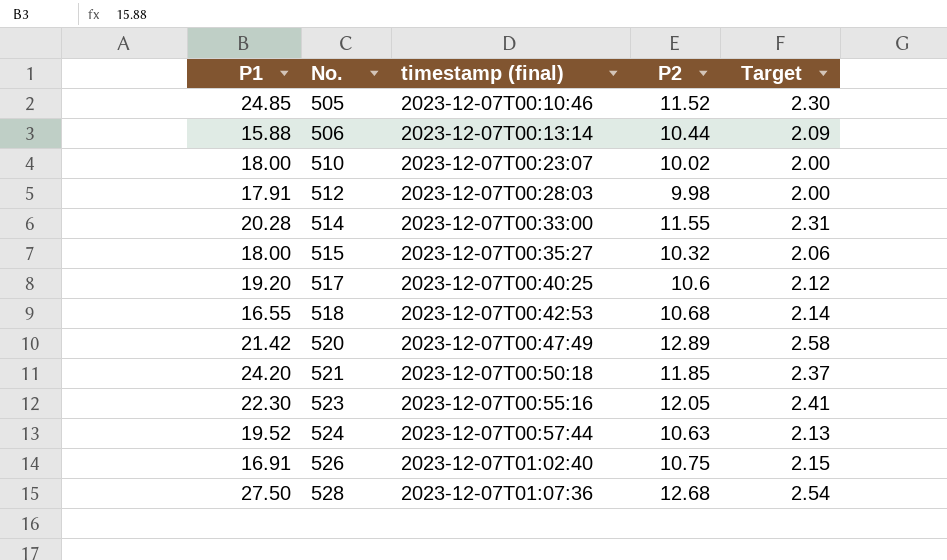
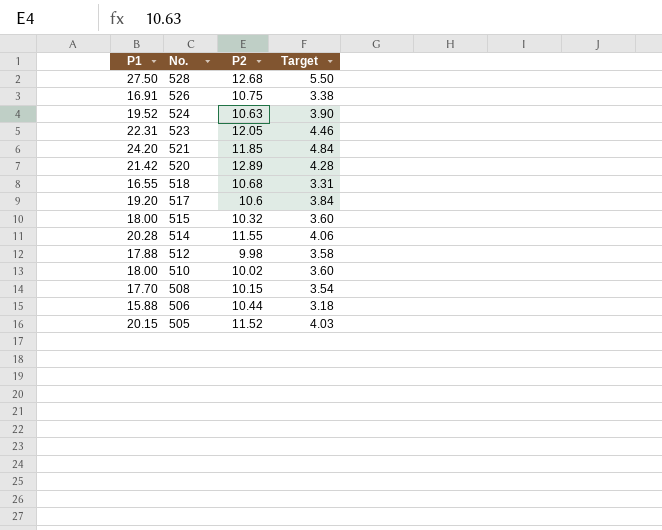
row order: No. ascending -> No. descending
column timestamp (final) | position: 3 -> none
column Target | formula: [P2] * 0.2 -> [P1] * 0.2
523 | P1: 22.30 -> 22.31
512 | P1: 17.91 -> 17.88
row 508: none -> 17.70 | 10.15 | 3.54
505 | P1: 24.85 -> 20.15

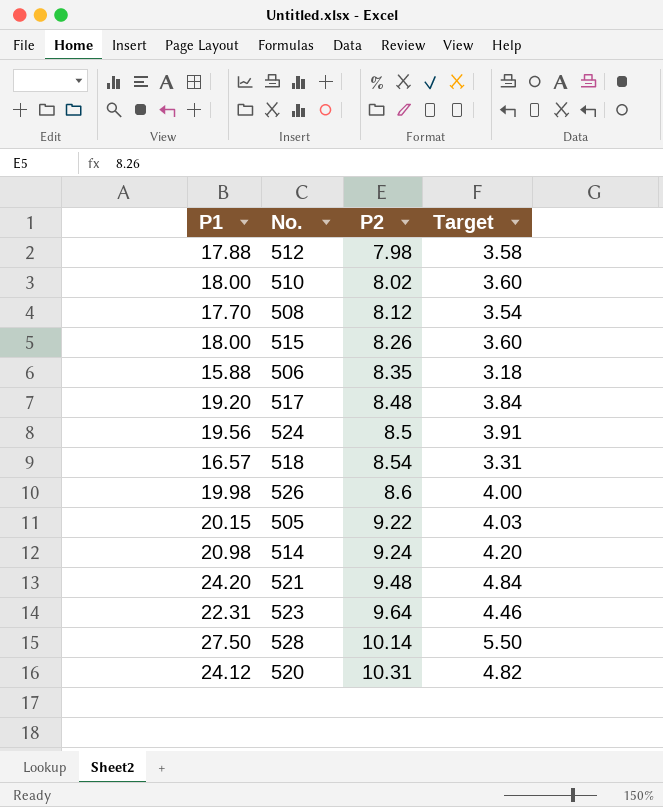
row order: No. descending -> P2 ascending
512 | P2: 9.98 -> 7.98
510 | P2: 10.02 -> 8.02
508 | P2: 10.15 -> 8.12
515 | P2: 10.32 -> 8.26
506 | P2: 10.44 -> 8.35
517 | P2: 10.6 -> 8.48
524 | P1: 19.52 -> 19.56
524 | P2: 10.63 -> 8.5
524 | Target: 3.90 -> 3.91
518 | P1: 16.55 -> 16.57
518 | P2: 10.68 -> 8.54
526 | P1: 16.91 -> 19.98
526 | P2: 10.75 -> 8.6
526 | Target: 3.38 -> 4.00
505 | P2: 11.52 -> 9.22
514 | P1: 20.28 -> 20.98
514 | P2: 11.55 -> 9.24
514 | Target: 4.06 -> 4.20
521 | P2: 11.85 -> 9.48
523 | P2: 12.05 -> 9.64
528 | P2: 12.68 -> 10.14
520 | P1: 21.42 -> 24.12
520 | P2: 12.89 -> 10.31
520 | Target: 4.28 -> 4.82

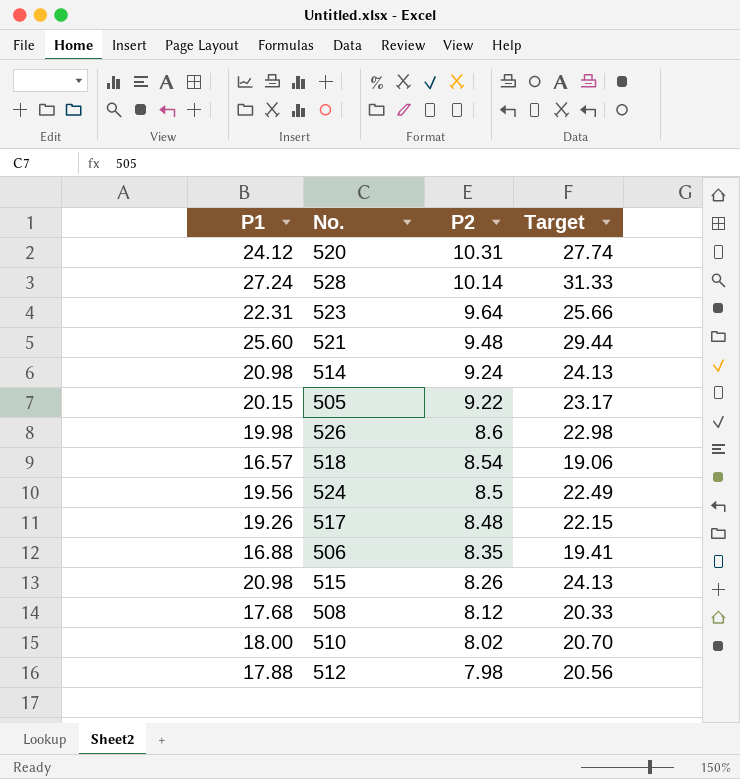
row order: P2 ascending -> P2 descending
column Target | formula: [P1] * 0.2 -> [P1] * 1.15
528 | P1: 27.50 -> 27.24
521 | P1: 24.20 -> 25.60
517 | P1: 19.20 -> 19.26
506 | P1: 15.88 -> 16.88
515 | P1: 18.00 -> 20.98
508 | P1: 17.70 -> 17.68

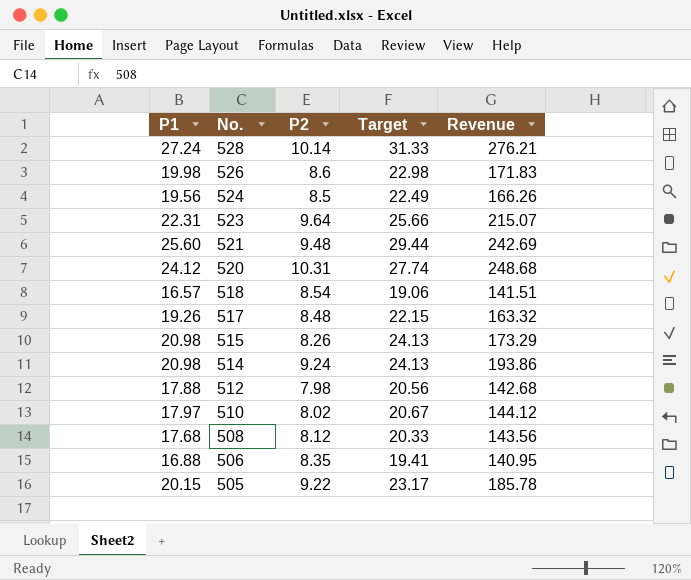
row order: P2 descending -> No. descending
column Revenue | formula: none -> [P1] * [P2]
510 | P1: 18.00 -> 17.97
510 | Target: 20.70 -> 20.67

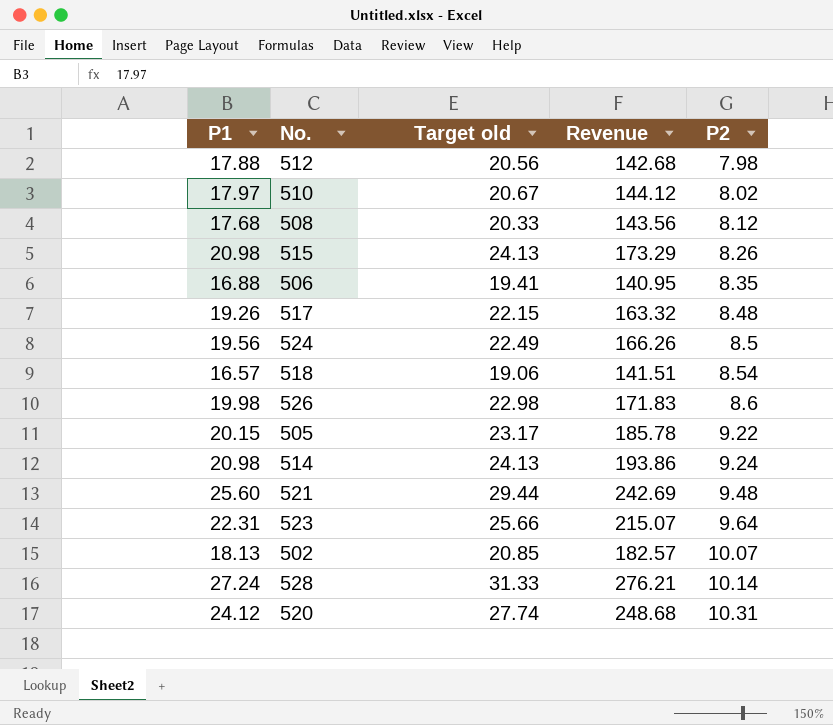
row order: No. descending -> P2 ascending
column name: Target -> Target old
column P2 | position: 3 -> 5
row 502: none -> 18.13 | 20.85 | 182.57 | 10.07

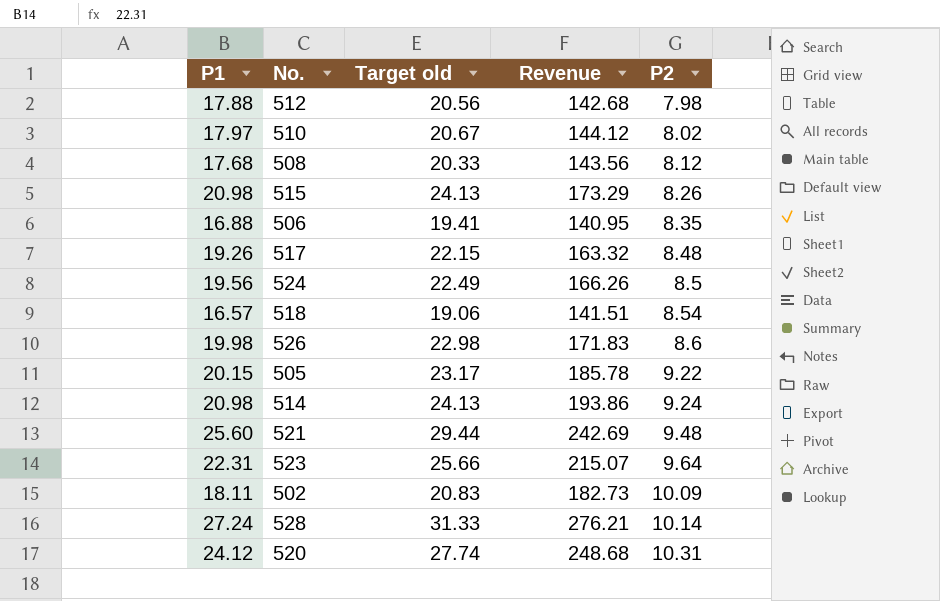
502 | P1: 18.13 -> 18.11
502 | Target old: 20.85 -> 20.83
502 | Revenue: 182.57 -> 182.73
502 | P2: 10.07 -> 10.09

